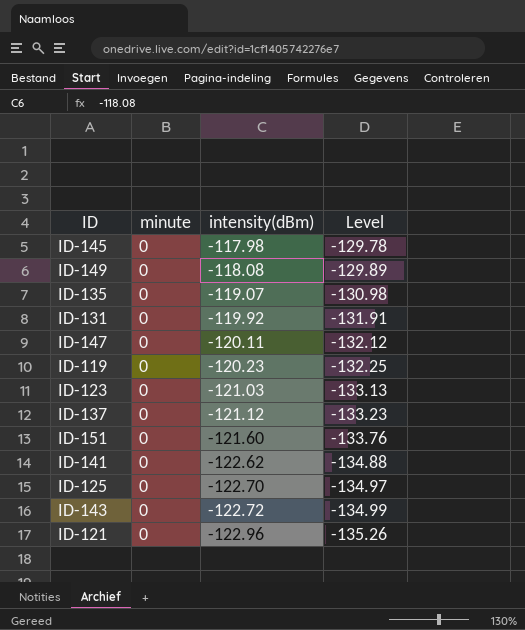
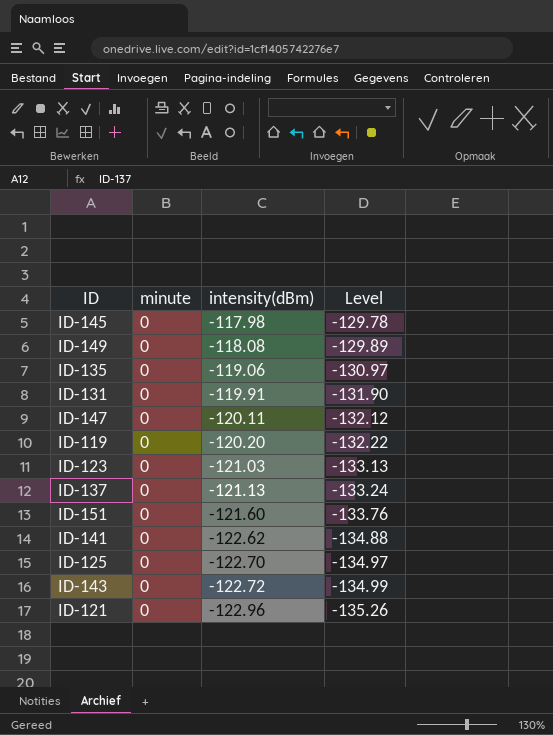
ID-135 | intensity(dBm): -119.07 -> -119.06
ID-135 | Level: -130.98 -> -130.97
ID-131 | intensity(dBm): -119.92 -> -119.91
ID-131 | Level: -131.91 -> -131.90
ID-119 | intensity(dBm): -120.23 -> -120.20
ID-119 | Level: -132.25 -> -132.22
ID-137 | intensity(dBm): -121.12 -> -121.13
ID-137 | Level: -133.23 -> -133.24

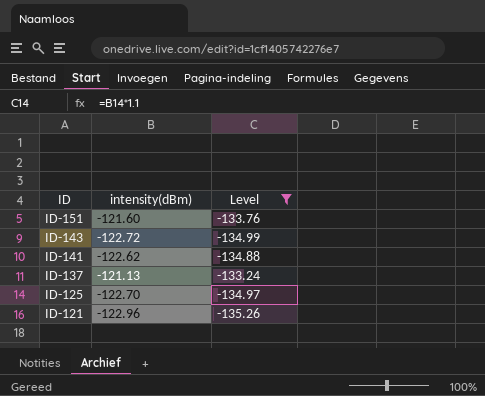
filter: none -> Level <= -133.24
row order: intensity(dBm) descending -> ID descending
column minute | position: 2 -> none

